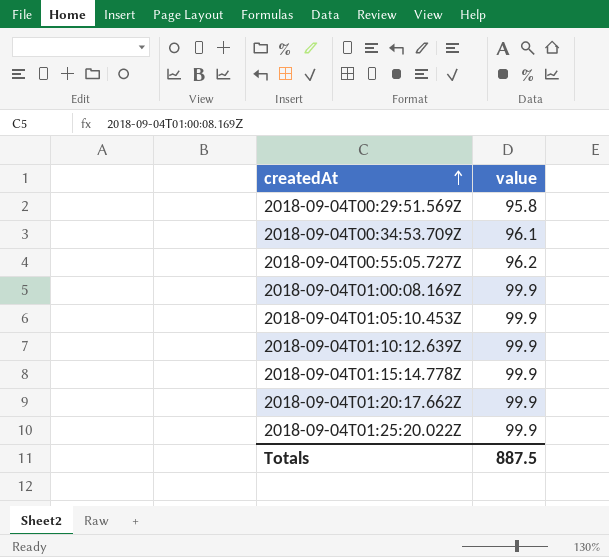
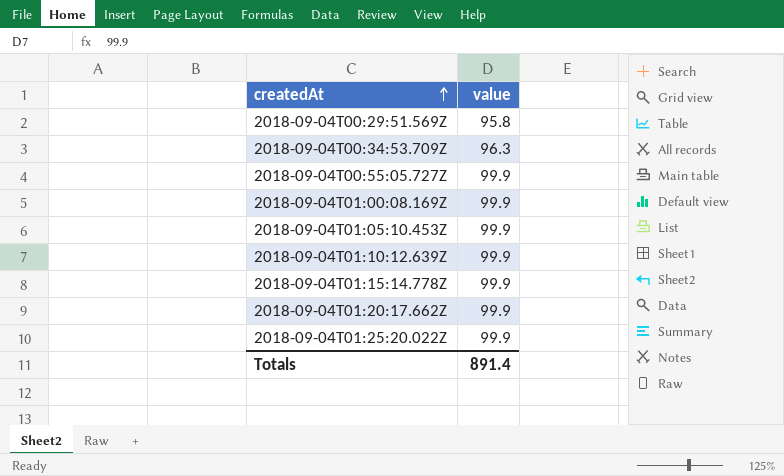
2018-09-04T00:34:53.709Z | value: 96.1 -> 96.3
2018-09-04T00:55:05.727Z | value: 96.2 -> 99.9
Totals | value: 887.5 -> 891.4

